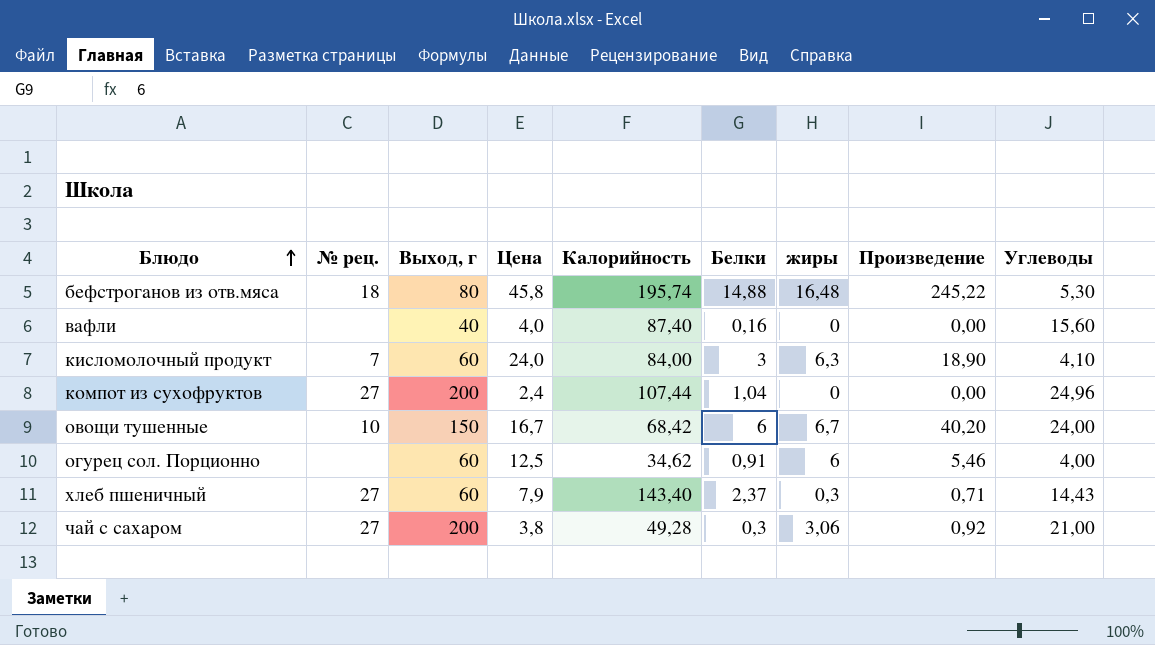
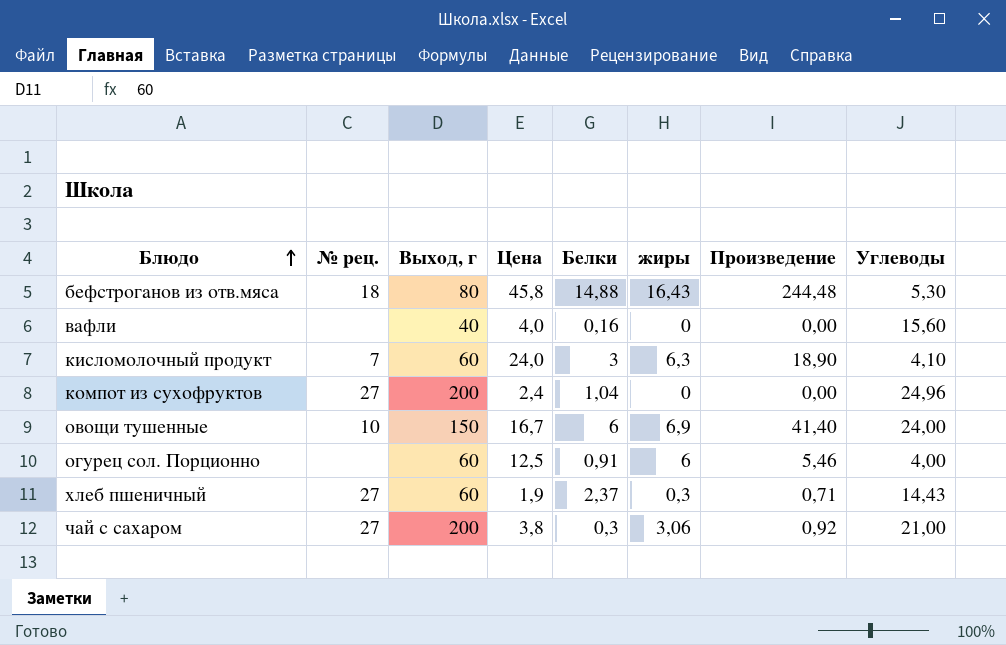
column Калорийность | position: 5 -> none
бефстроганов из отв.мяса | жиры: 16,48 -> 16,43
бефстроганов из отв.мяса | Произведение: 245,22 -> 244,48
овощи тушенные | жиры: 6,7 -> 6,9
овощи тушенные | Произведение: 40,20 -> 41,40
хлеб пшеничный | Цена: 7,9 -> 1,9

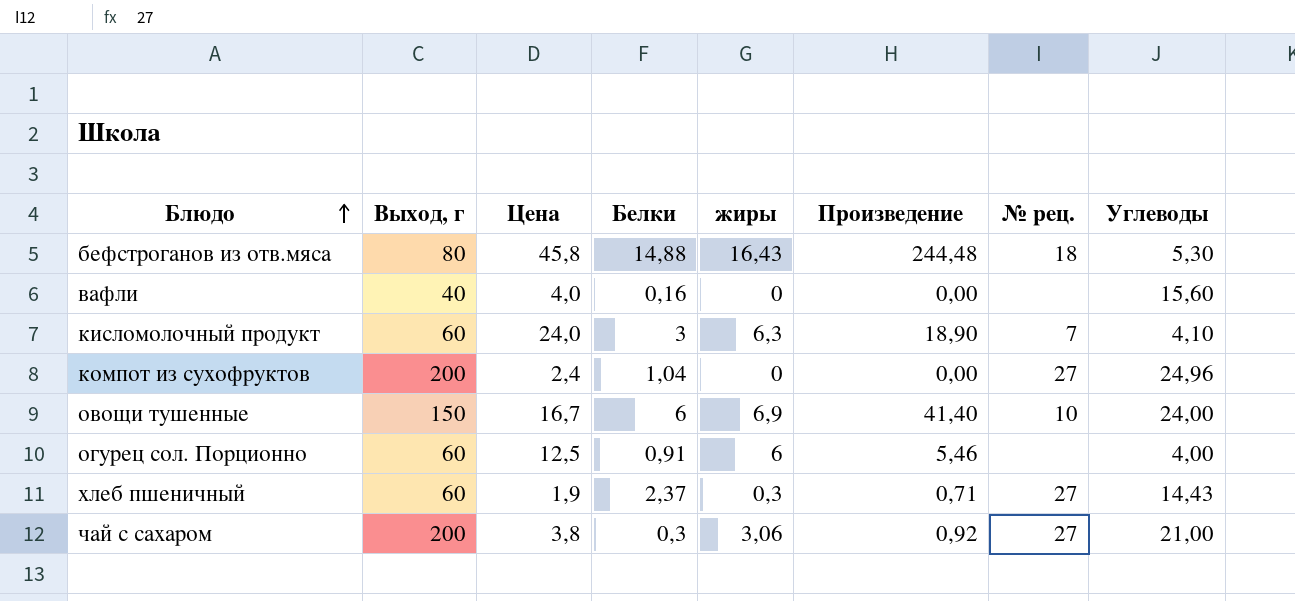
column № рец. | position: 2 -> 7

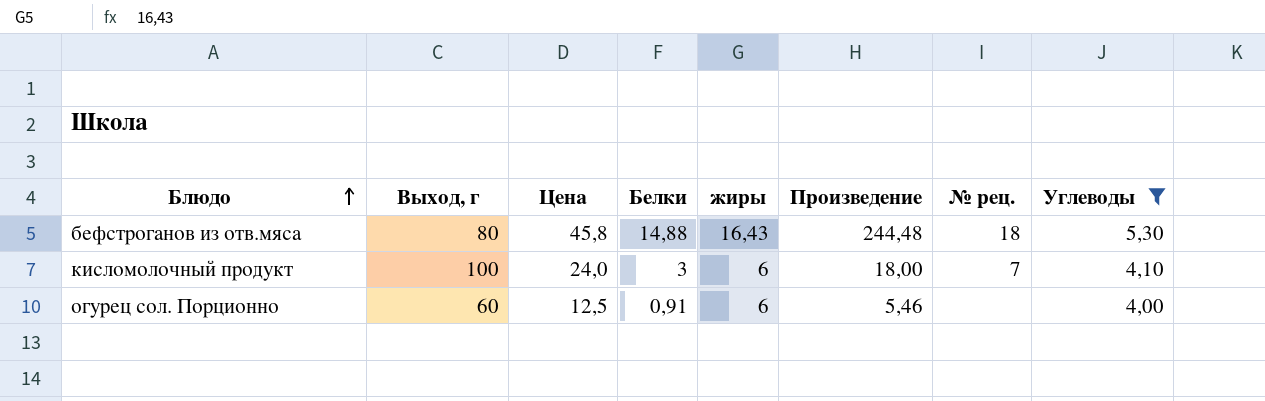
filter: none -> Углеводы <= 5,30
кисломолочный продукт | Выход, г: 60 -> 100
кисломолочный продукт | жиры: 6,3 -> 6
кисломолочный продукт | Произведение: 18,90 -> 18,00

